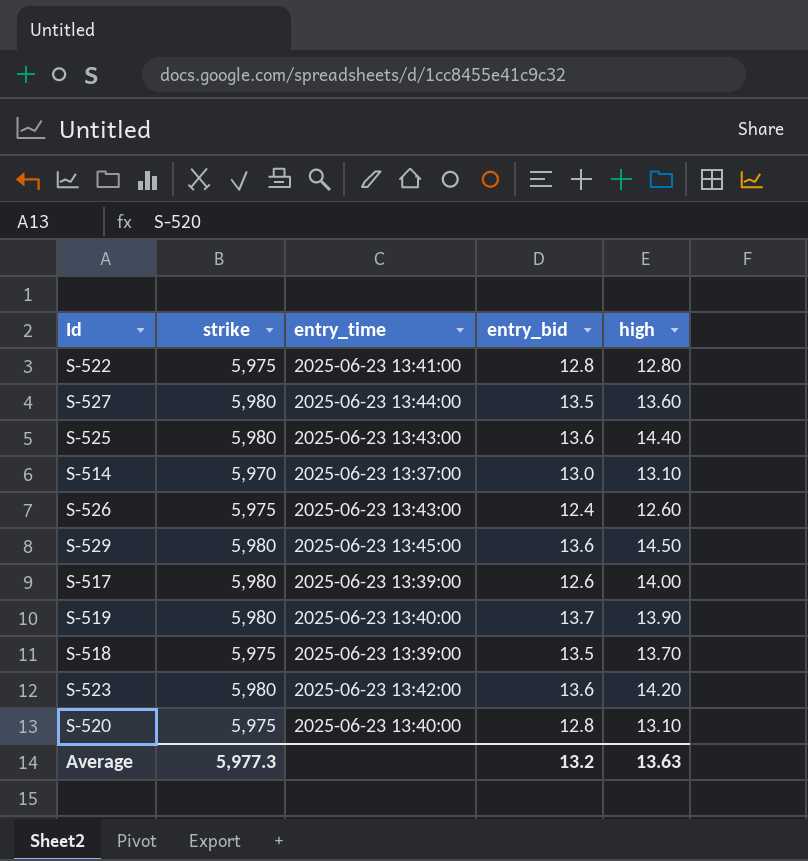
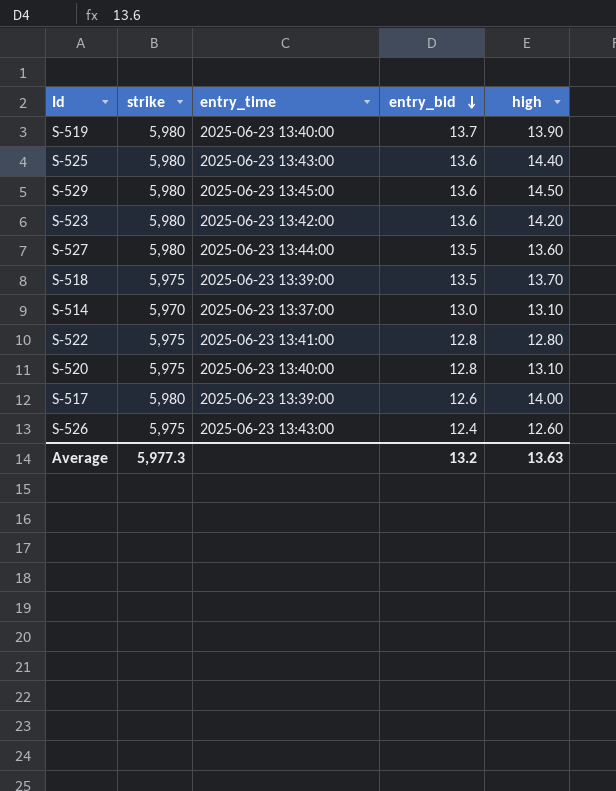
row order: none -> entry_bid descending

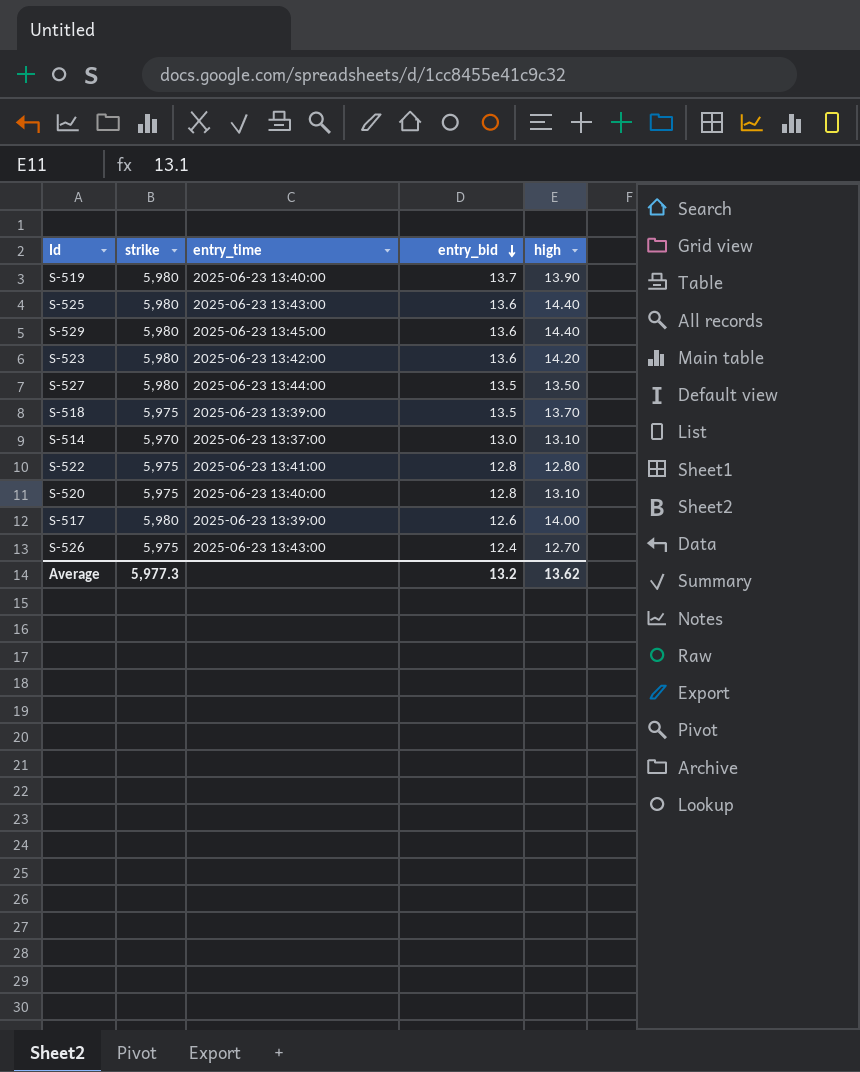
S-529 | high: 14.50 -> 14.40
S-527 | high: 13.60 -> 13.50
S-526 | high: 12.60 -> 12.70
Average | high: 13.63 -> 13.62

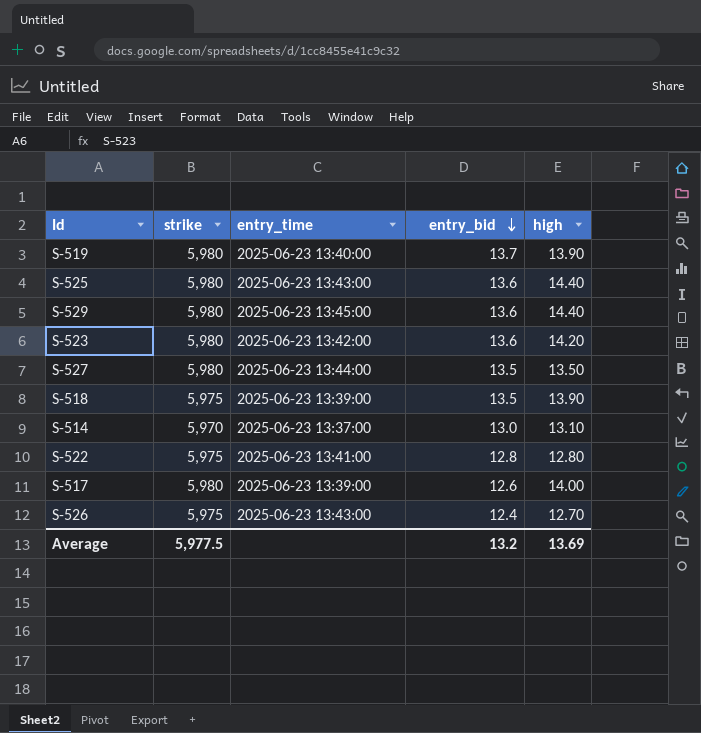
row S-520: 5,975 | 2025-06-23 13:40:00 | 12.8 | 13.10 -> none
S-518 | high: 13.70 -> 13.90
Average | strike: 5,977.3 -> 5,977.5
Average | high: 13.62 -> 13.69

